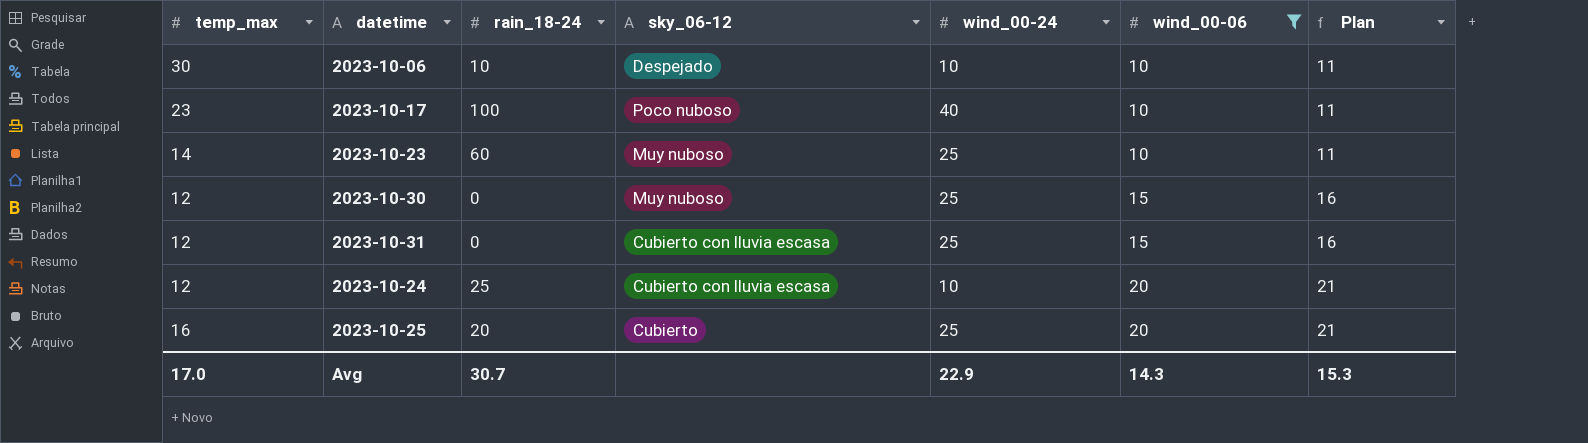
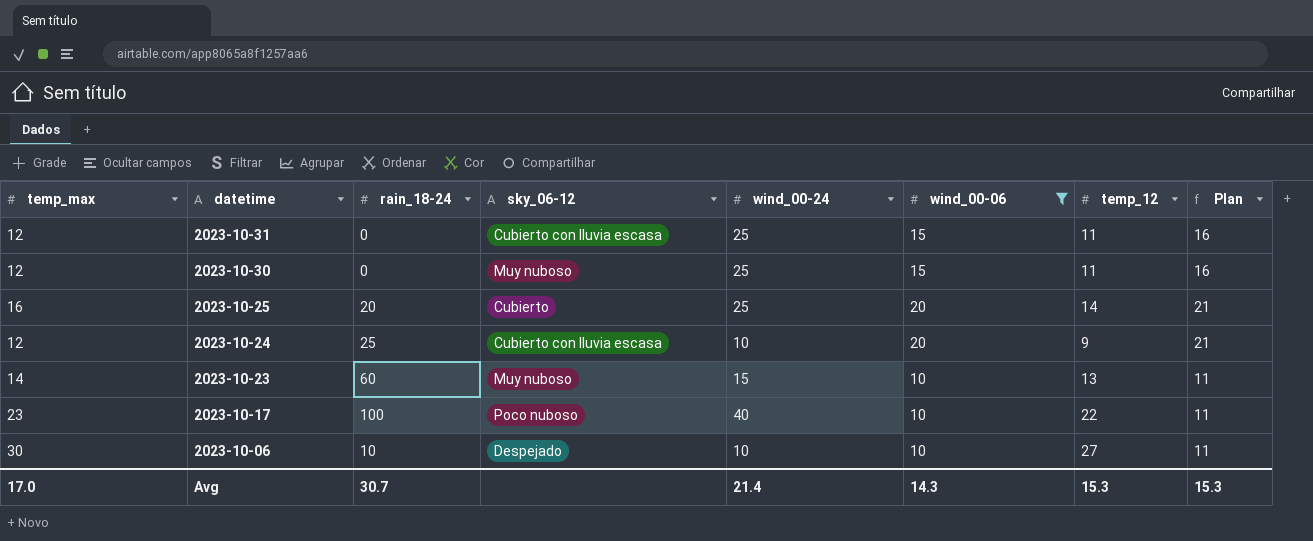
row order: wind_00-06 ascending -> datetime descending
column temp_12 | position: none -> 7
2023-10-23 | wind_00-24: 25 -> 15
Avg | wind_00-24: 22.9 -> 21.4

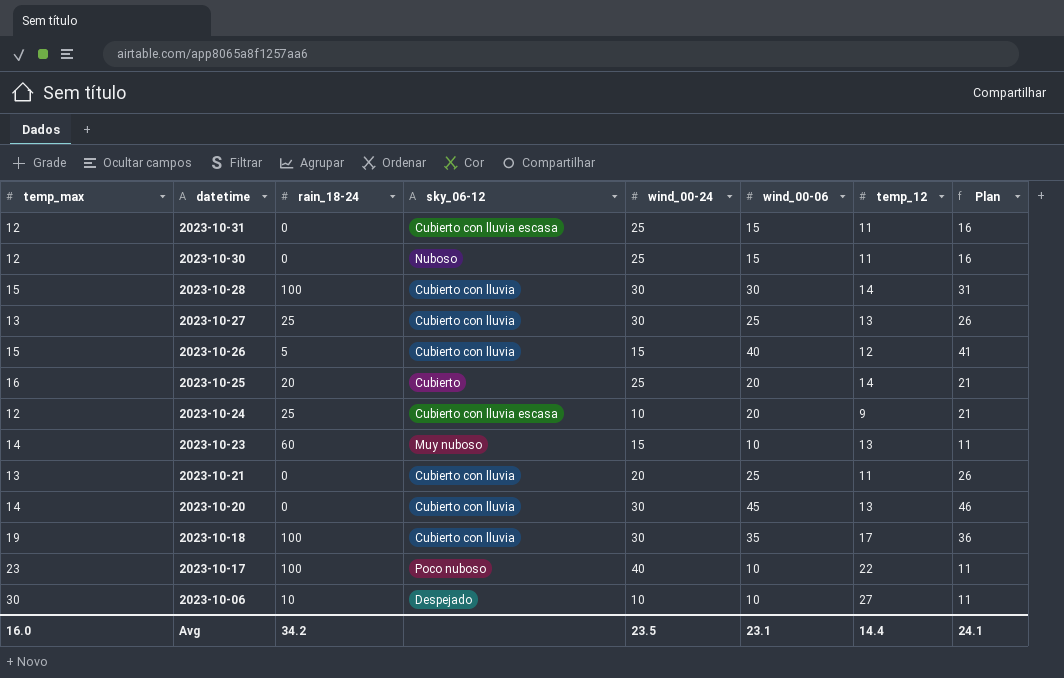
filter: wind_00-06 <= 20 -> none
2023-10-30 | sky_06-12: Muy nuboso -> Nuboso
Avg | temp_max: 17.0 -> 16.0
Avg | rain_18-24: 30.7 -> 34.2
Avg | wind_00-24: 21.4 -> 23.5
Avg | wind_00-06: 14.3 -> 23.1
Avg | temp_12: 15.3 -> 14.4
Avg | Plan: 15.3 -> 24.1

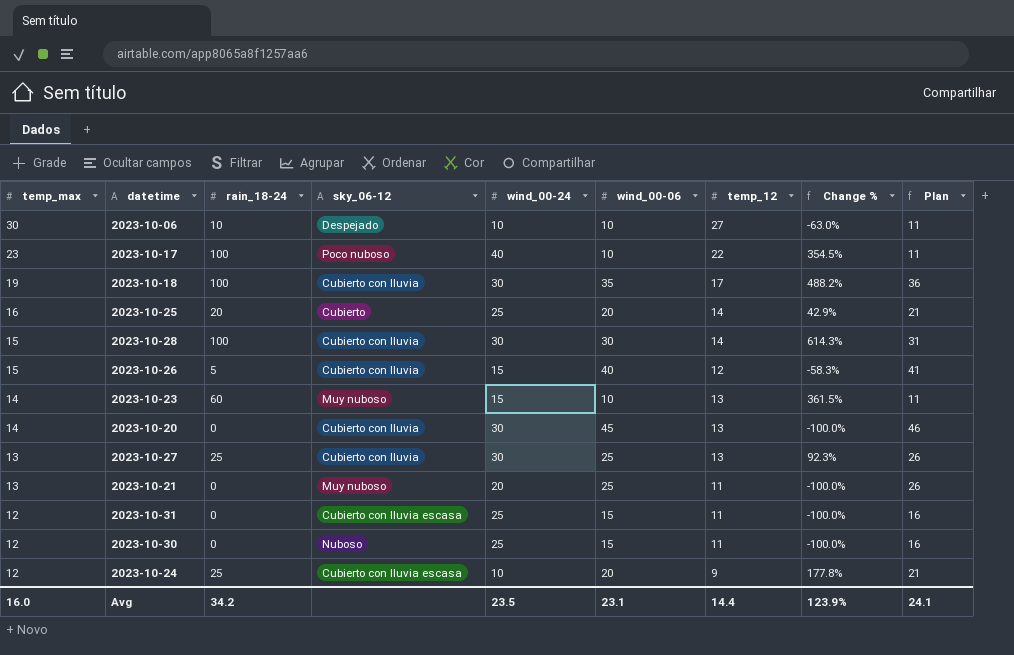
row order: datetime descending -> temp_max descending
column Change % | formula: none -> ([rain_18-24] - [temp_12]) / [temp_12]
2023-10-21 | sky_06-12: Cubierto con lluvia -> Muy nuboso

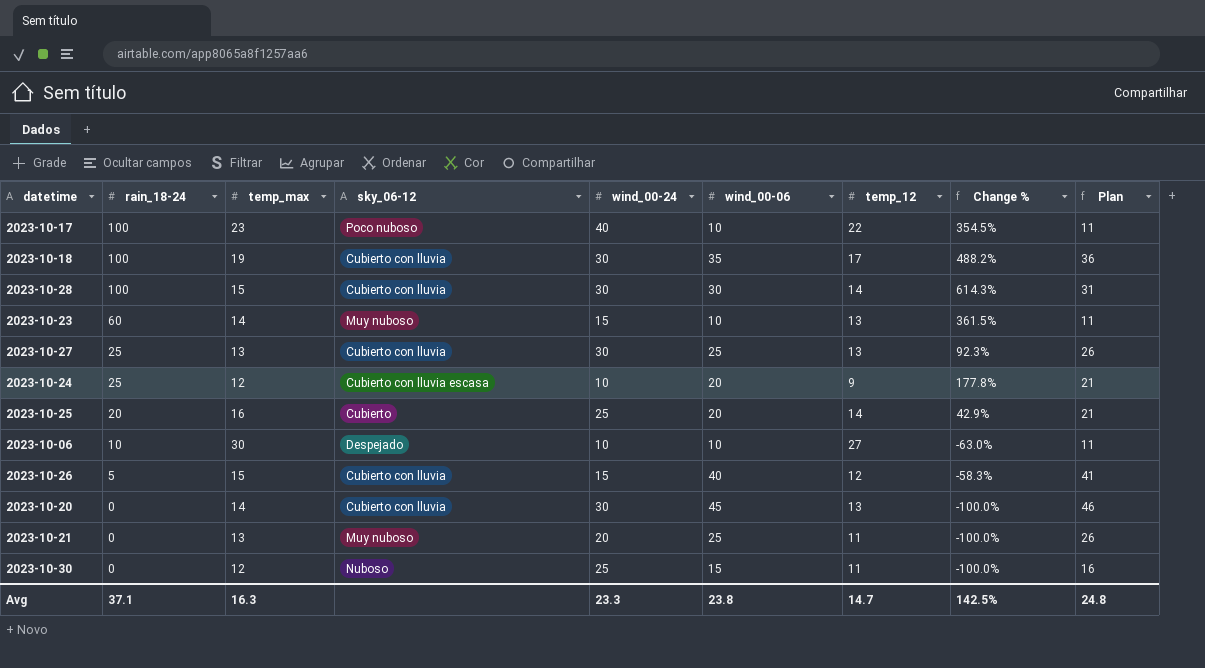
row order: temp_max descending -> rain_18-24 descending
column temp_max | position: 1 -> 3
row 2023-10-31: 12 | 0 | Cubierto con lluvia escasa | 25 | 15 | 11 | -100.0% | 16 -> none
Avg | rain_18-24: 34.2 -> 37.1
Avg | temp_max: 16.0 -> 16.3
Avg | wind_00-24: 23.5 -> 23.3
Avg | wind_00-06: 23.1 -> 23.8
Avg | temp_12: 14.4 -> 14.7
Avg | Change %: 123.9% -> 142.5%
Avg | Plan: 24.1 -> 24.8

